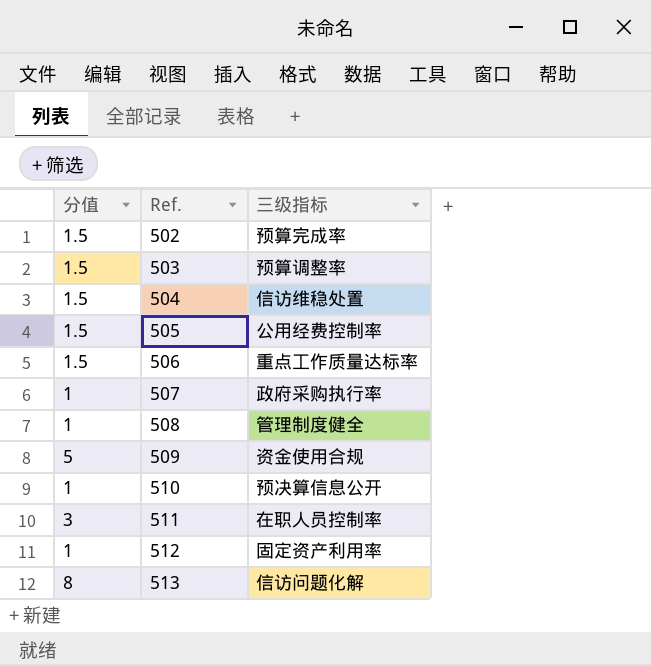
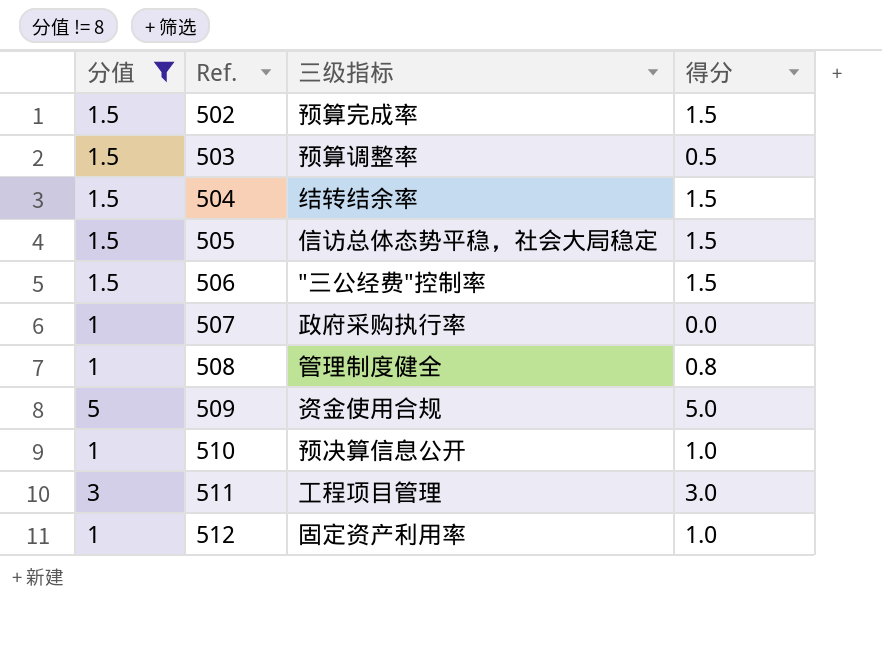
filter: none -> 分值 != 8
column 得分 | position: none -> 4
504 | 三级指标: 信访维稳处置 -> 结转结余率
505 | 三级指标: 公用经费控制率 -> 信访总体态势平稳，社会大局稳定
506 | 三级指标: 重点工作质量达标率 -> "三公经费"控制率
511 | 三级指标: 在职人员控制率 -> 工程项目管理

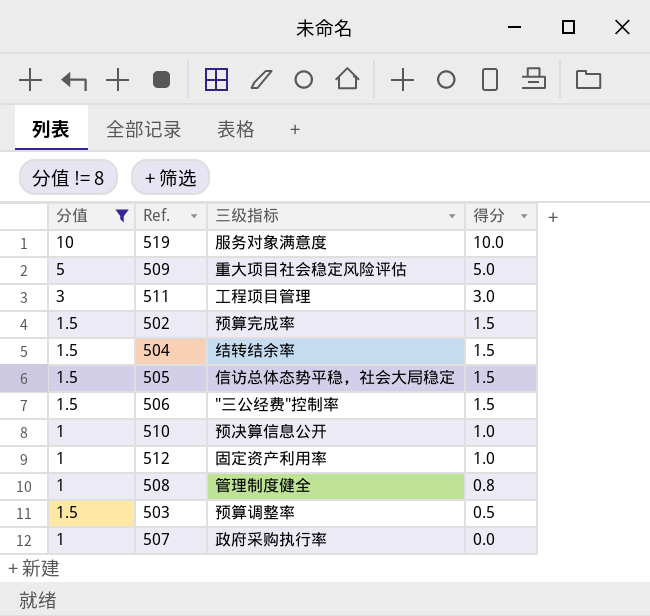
row order: Ref. ascending -> 得分 descending
row 519: none -> 10 | 服务对象满意度 | 10.0
509 | 三级指标: 资金使用合规 -> 重大项目社会稳定风险评估

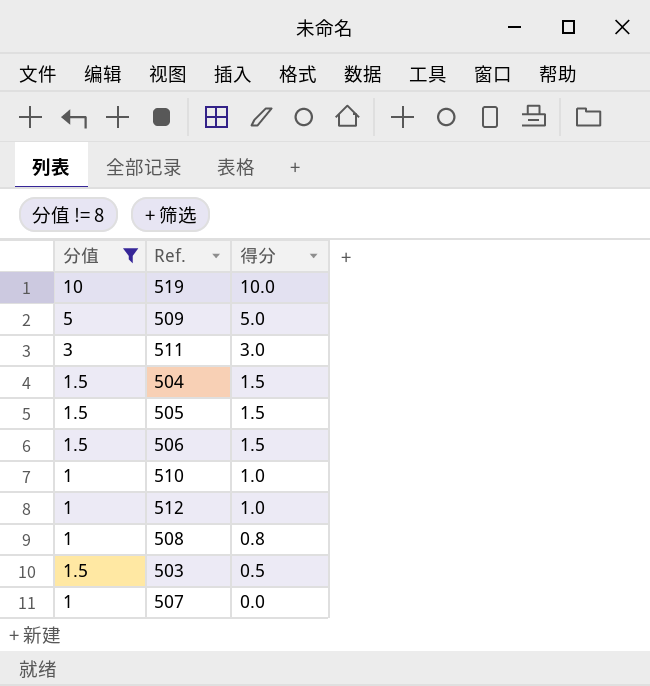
column 三级指标 | position: 3 -> none
row 502: 1.5 | 预算完成率 | 1.5 -> none

